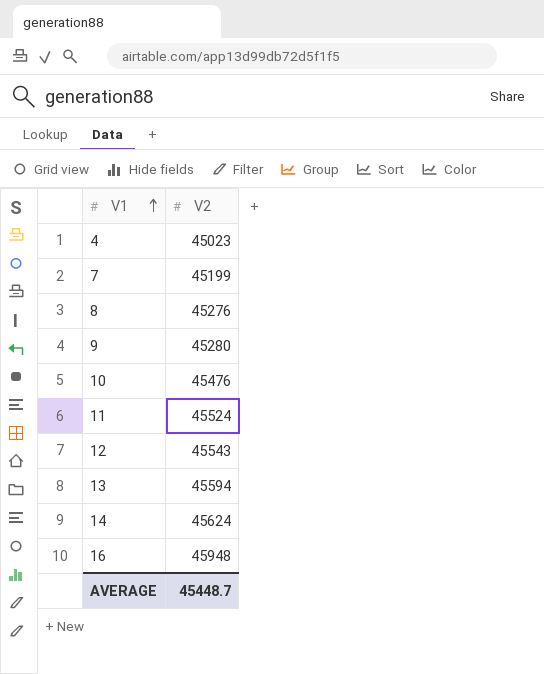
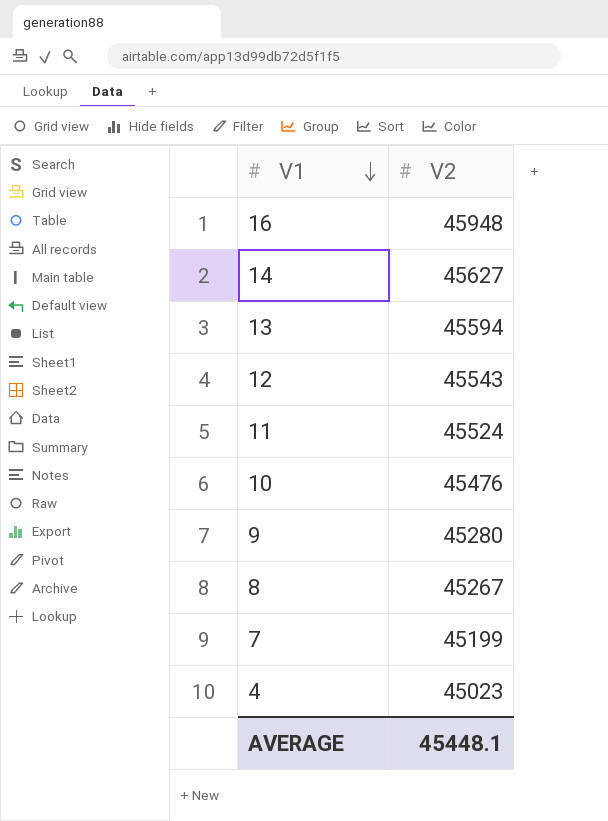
row order: V1 ascending -> V1 descending
14 | V2: 45624 -> 45627
8 | V2: 45276 -> 45267
AVERAGE | V2: 45448.7 -> 45448.1

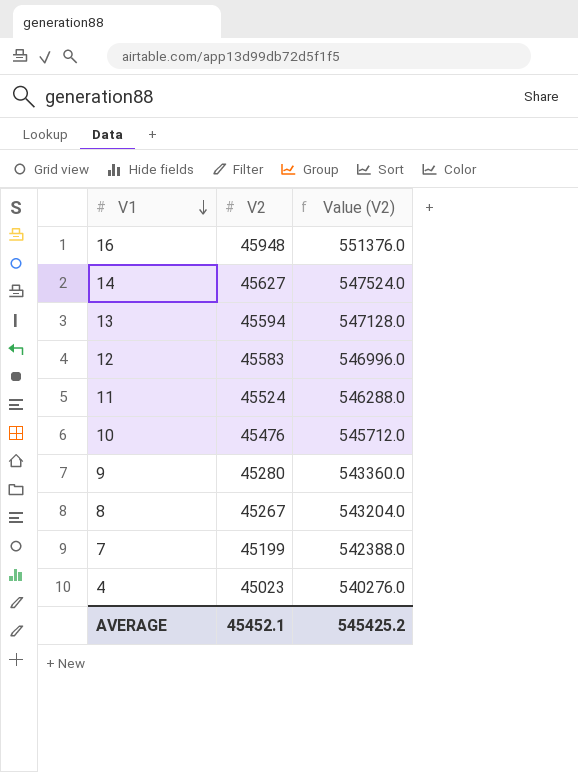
column Value (V2) | formula: none -> [V2] * 12
12 | V2: 45543 -> 45583
AVERAGE | V2: 45448.1 -> 45452.1

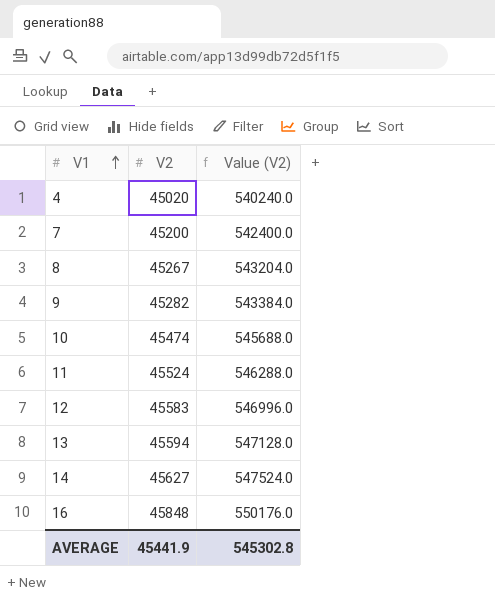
row order: V1 descending -> V1 ascending
4 | V2: 45023 -> 45020
4 | Value (V2): 540276.0 -> 540240.0
7 | V2: 45199 -> 45200
7 | Value (V2): 542388.0 -> 542400.0
9 | V2: 45280 -> 45282
9 | Value (V2): 543360.0 -> 543384.0
10 | V2: 45476 -> 45474
10 | Value (V2): 545712.0 -> 545688.0
16 | V2: 45948 -> 45848
16 | Value (V2): 551376.0 -> 550176.0
AVERAGE | V2: 45452.1 -> 45441.9
AVERAGE | Value (V2): 545425.2 -> 545302.8

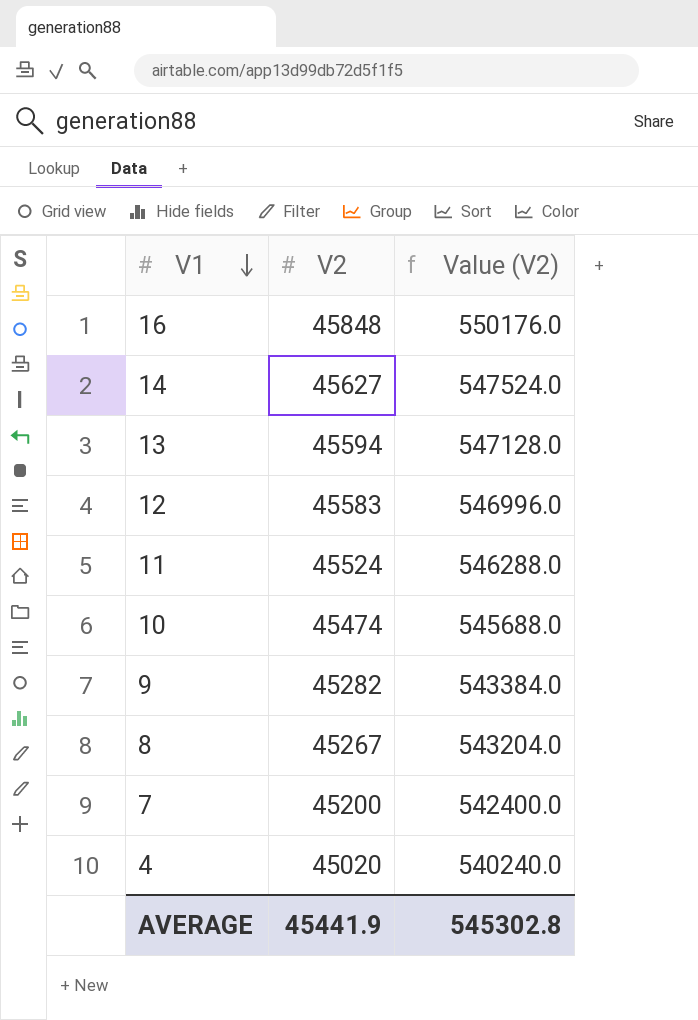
row order: V1 ascending -> V1 descending

